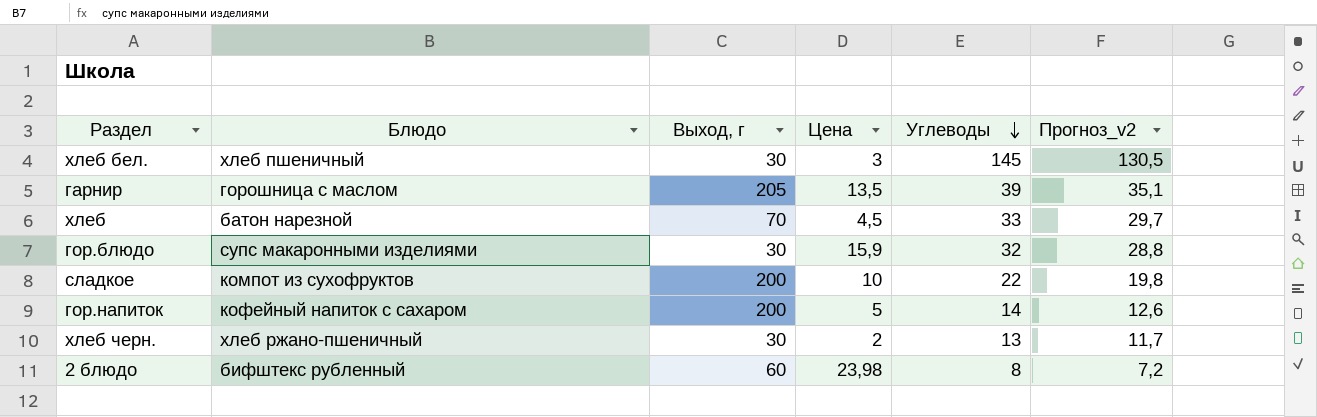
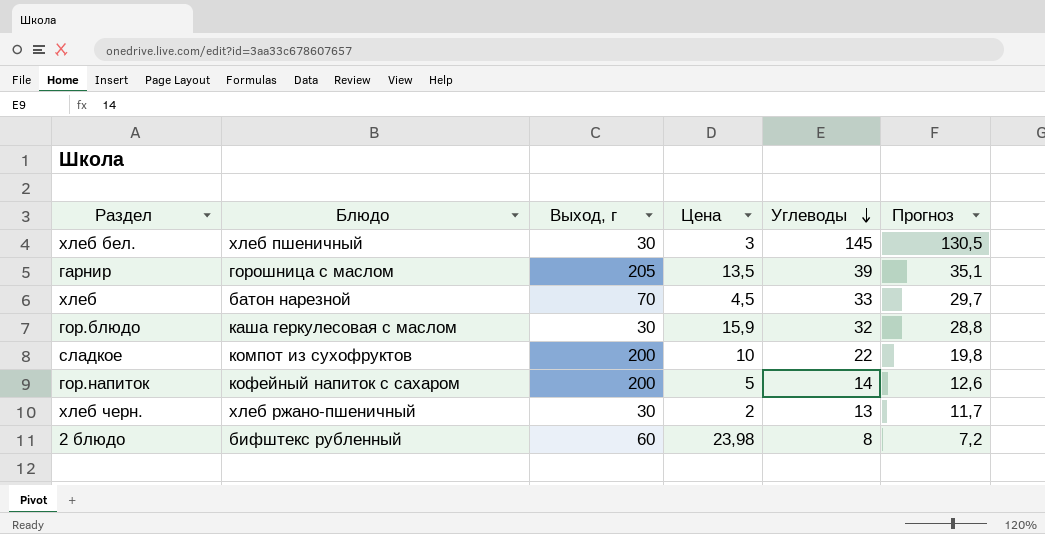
column name: Прогноз_v2 -> Прогноз
гор.блюдо | Блюдо: супс макаронными изделиями -> каша геркулесовая с маслом

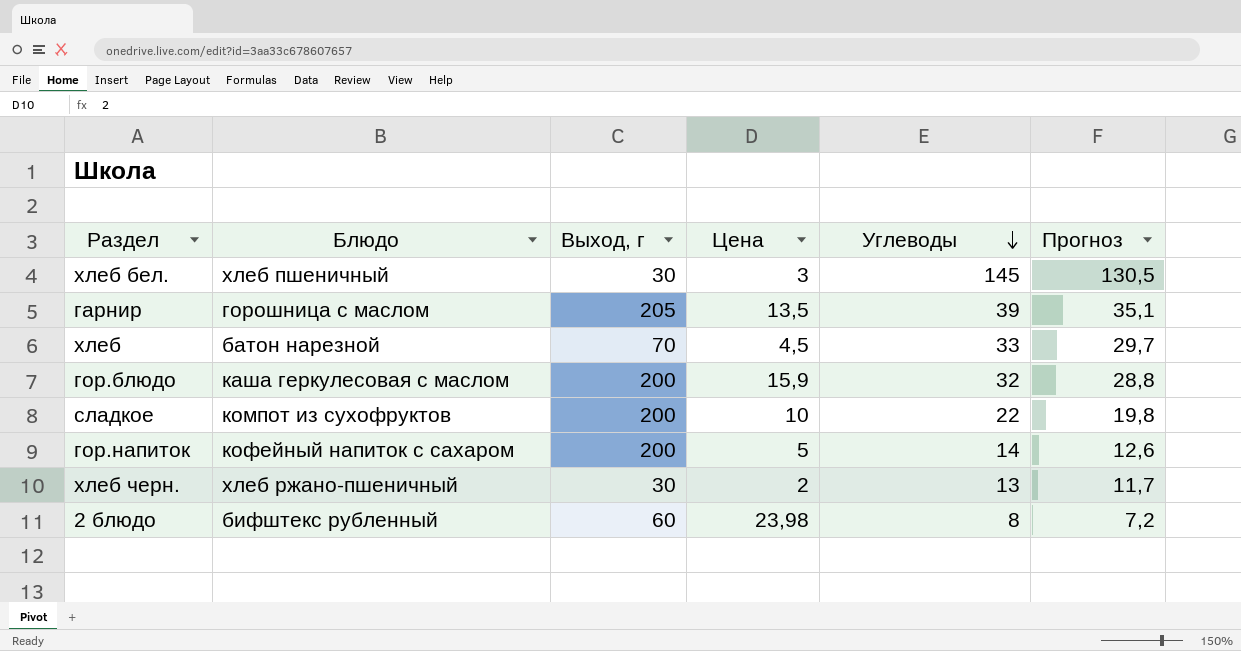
гор.блюдо | Выход, г: 30 -> 200

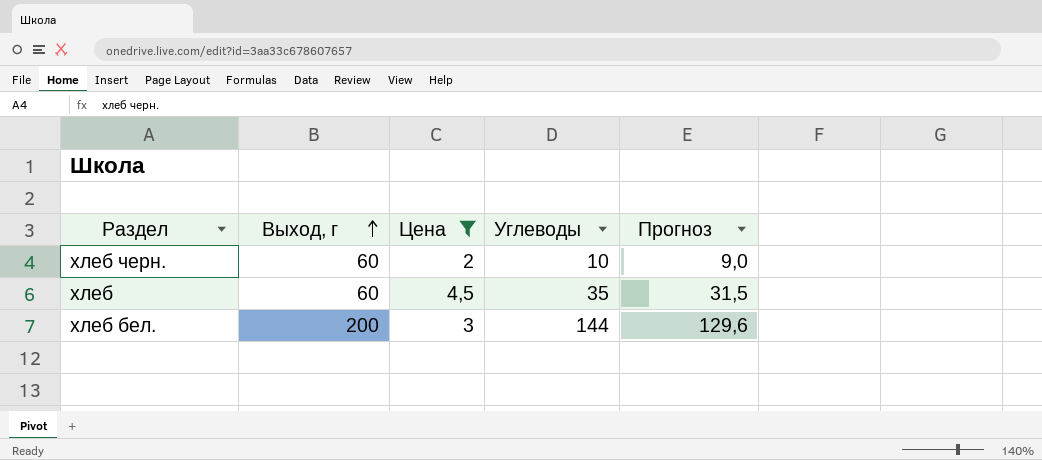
filter: none -> Цена <= 4,5
row order: Углеводы descending -> Выход, г ascending
column Блюдо | position: 2 -> none
хлеб черн. | Выход, г: 30 -> 60
хлеб черн. | Углеводы: 13 -> 10
хлеб черн. | Прогноз: 11,7 -> 9,0
хлеб | Выход, г: 70 -> 60
хлеб | Углеводы: 33 -> 35
хлеб | Прогноз: 29,7 -> 31,5
хлеб бел. | Выход, г: 30 -> 200
хлеб бел. | Углеводы: 145 -> 144
хлеб бел. | Прогноз: 130,5 -> 129,6

